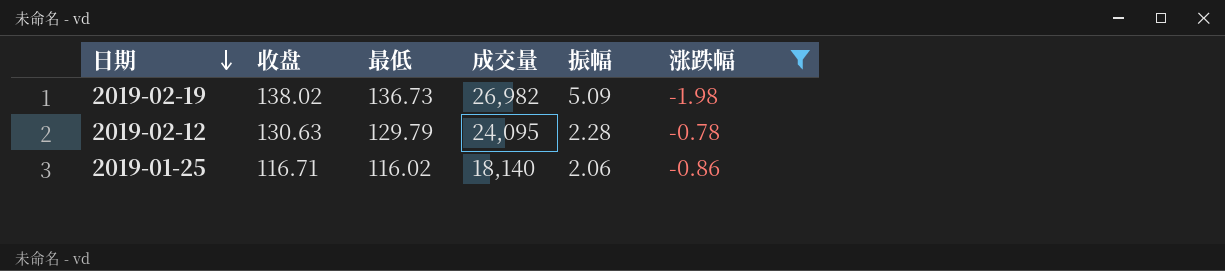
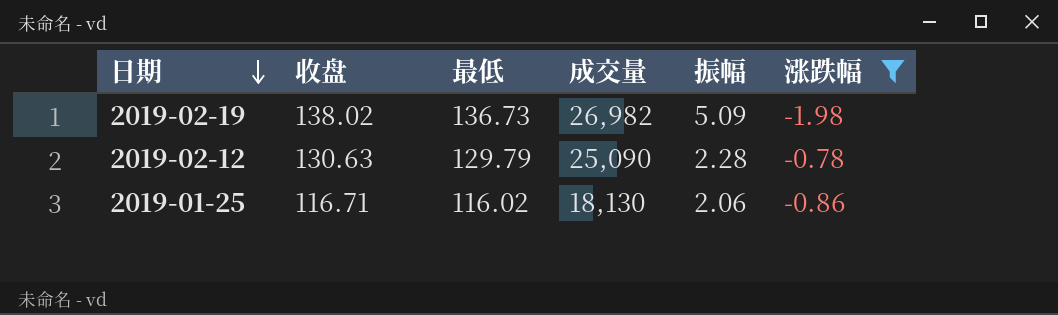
2019-02-12 | 成交量: 24,095 -> 25,090
2019-01-25 | 成交量: 18,140 -> 18,130

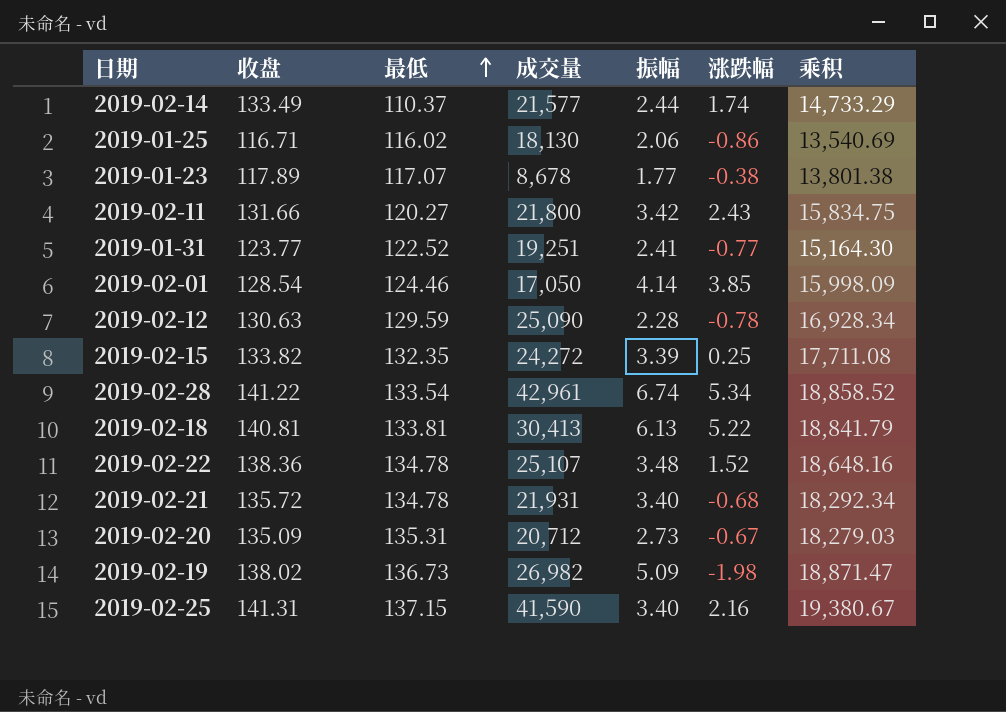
filter: 涨跌幅 <= -0.78 -> none
row order: 日期 descending -> 最低 ascending
column 乘积 | formula: none -> [收盘] * [最低]
2019-02-12 | 最低: 129.79 -> 129.59

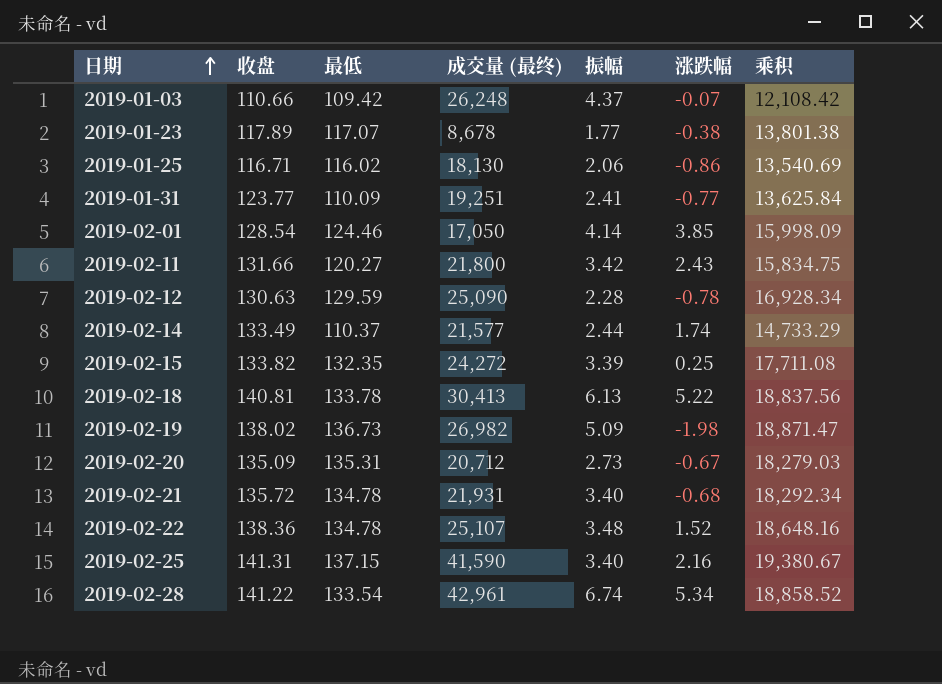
row order: 最低 ascending -> 日期 ascending
column name: 成交量 -> 成交量 (最终)
row 2019-01-03: none -> 110.66 | 109.42 | 26,248 | 4.37 | -0.07 | 12,108.42
2019-01-31 | 最低: 122.52 -> 110.09
2019-01-31 | 乘积: 15,164.30 -> 13,625.84
2019-02-18 | 最低: 133.81 -> 133.78
2019-02-18 | 乘积: 18,841.79 -> 18,837.56

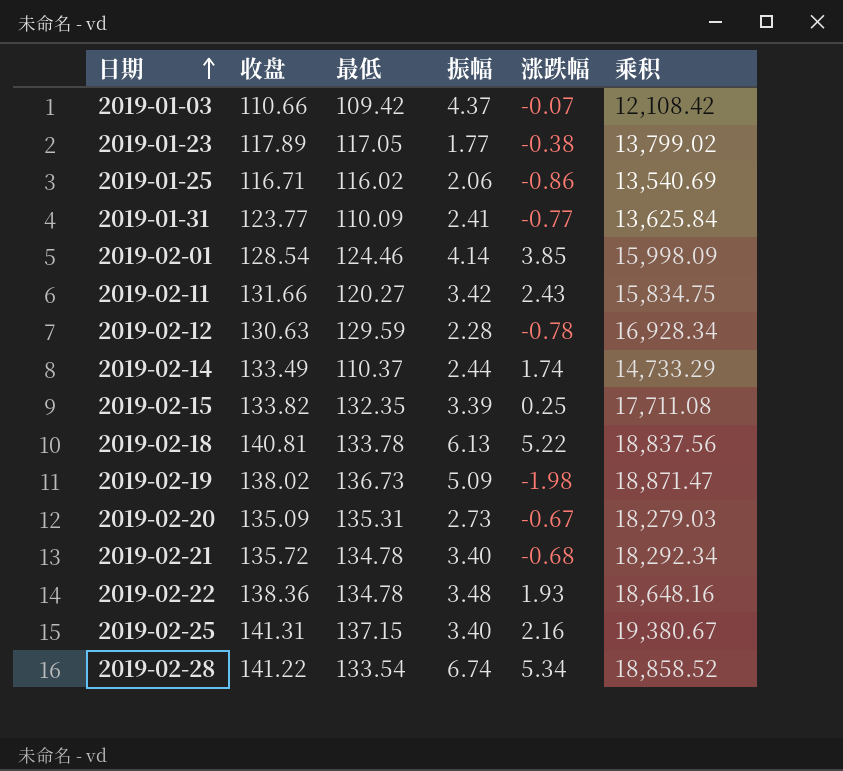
column 成交量 (最终) | position: 4 -> none
2019-01-23 | 最低: 117.07 -> 117.05
2019-01-23 | 乘积: 13,801.38 -> 13,799.02
2019-02-22 | 涨跌幅: 1.52 -> 1.93

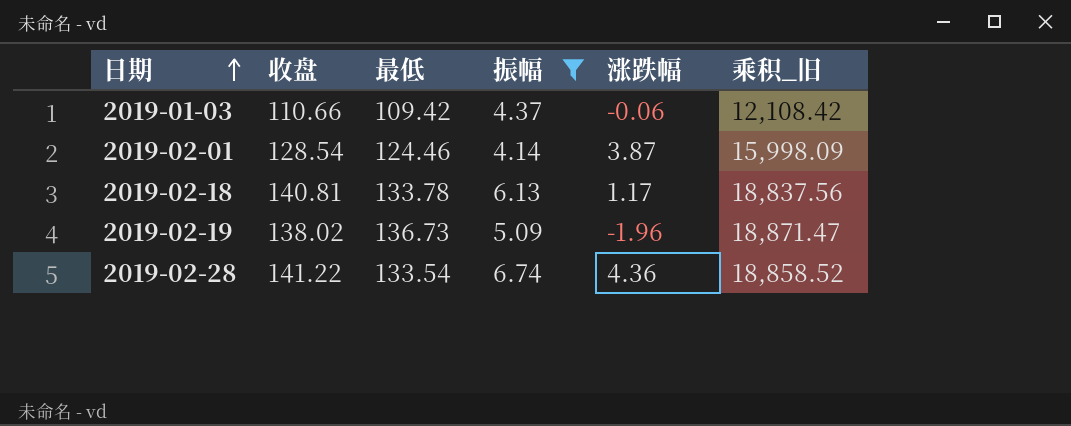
filter: none -> 振幅 >= 4.14
column name: 乘积 -> 乘积_旧
2019-01-03 | 涨跌幅: -0.07 -> -0.06
2019-02-01 | 涨跌幅: 3.85 -> 3.87
2019-02-18 | 涨跌幅: 5.22 -> 1.17
2019-02-19 | 涨跌幅: -1.98 -> -1.96
2019-02-28 | 涨跌幅: 5.34 -> 4.36

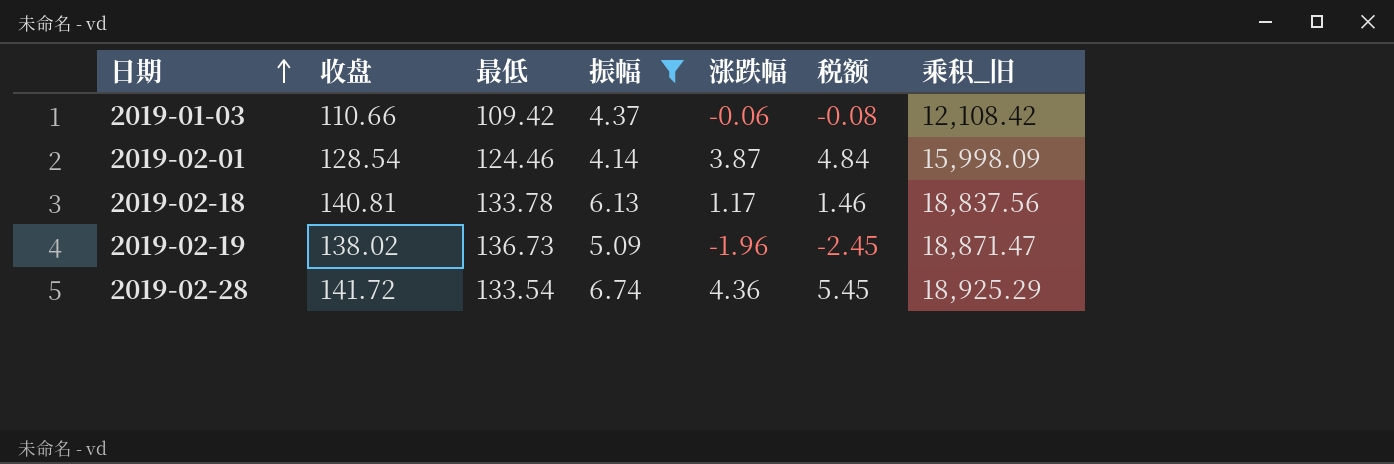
column 税额 | formula: none -> [涨跌幅] * 1.25
2019-02-28 | 收盘: 141.22 -> 141.72
2019-02-28 | 乘积_旧: 18,858.52 -> 18,925.29

